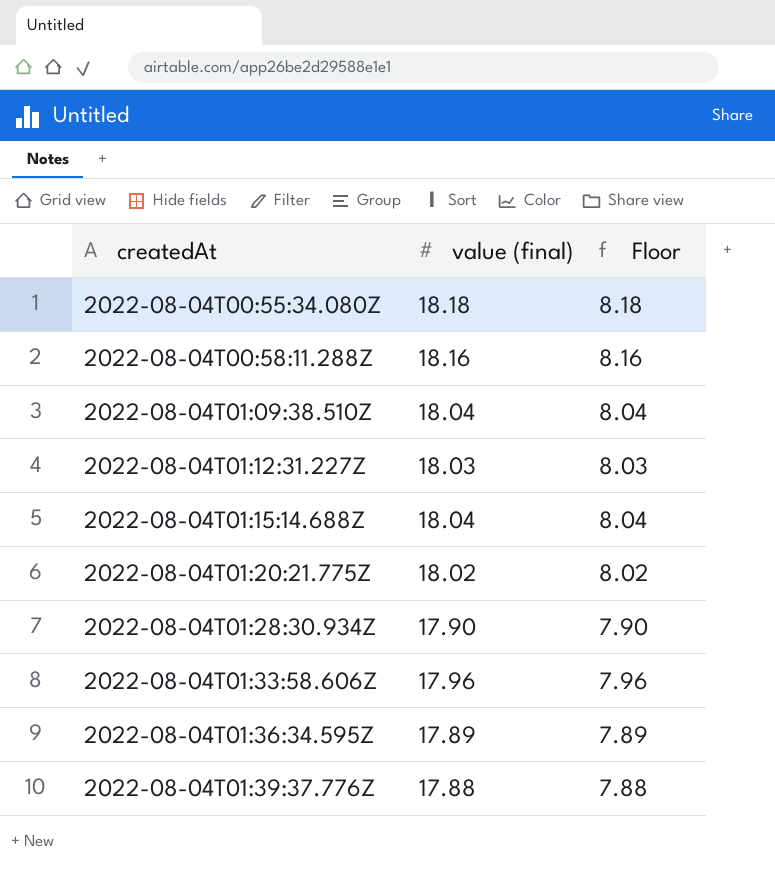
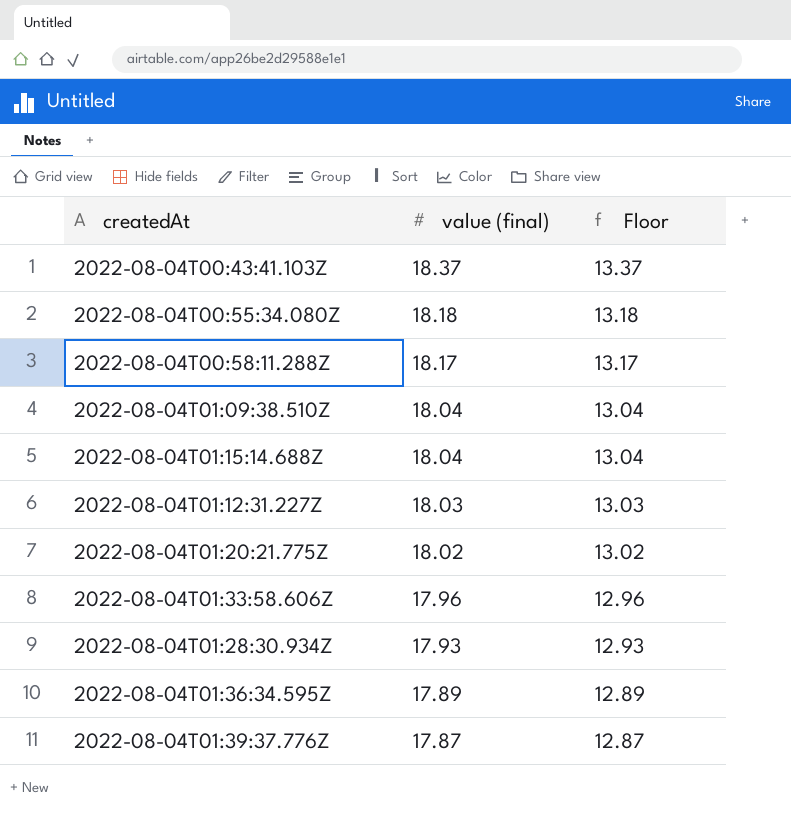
row order: createdAt ascending -> value (final) descending
column Floor | formula: [value (final)] - 10 -> [value (final)] - 5
row 2022-08-04T00:43:41.103Z: none -> 18.37 | 13.37
2022-08-04T00:58:11.288Z | value (final): 18.16 -> 18.17
2022-08-04T01:28:30.934Z | value (final): 17.90 -> 17.93
2022-08-04T01:39:37.776Z | value (final): 17.88 -> 17.87

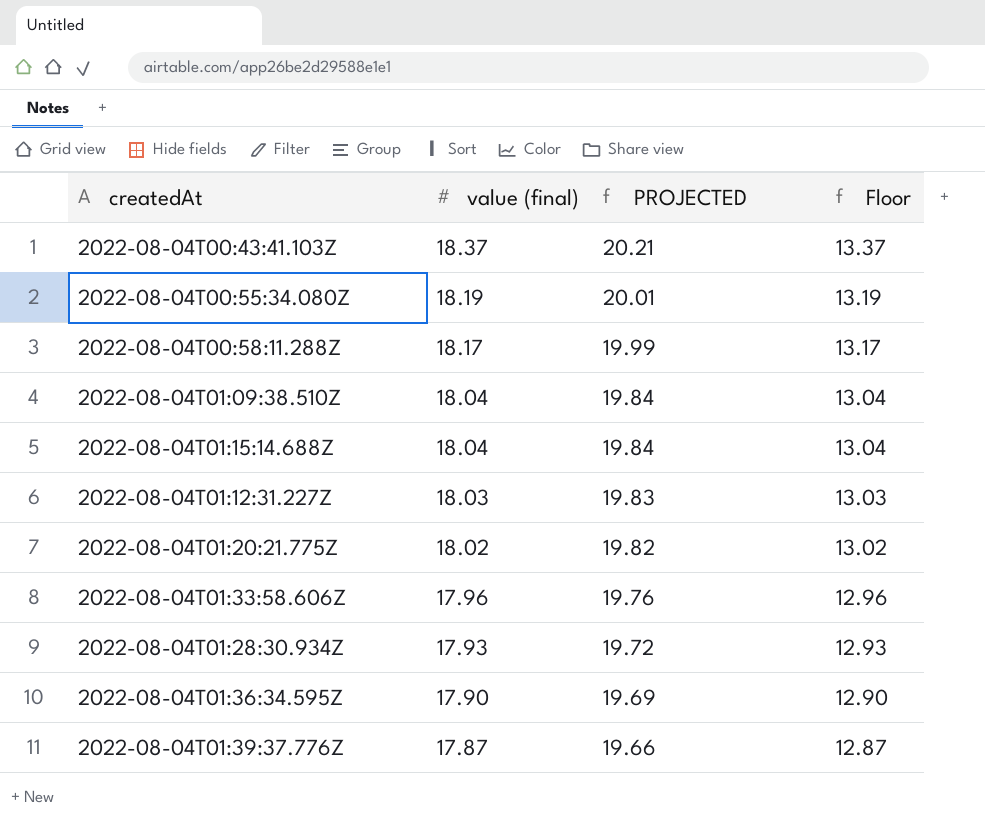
column PROJECTED | formula: none -> [value (final)] * 1.1
2022-08-04T00:55:34.080Z | value (final): 18.18 -> 18.19
2022-08-04T00:55:34.080Z | Floor: 13.18 -> 13.19
2022-08-04T01:36:34.595Z | value (final): 17.89 -> 17.90
2022-08-04T01:36:34.595Z | Floor: 12.89 -> 12.90

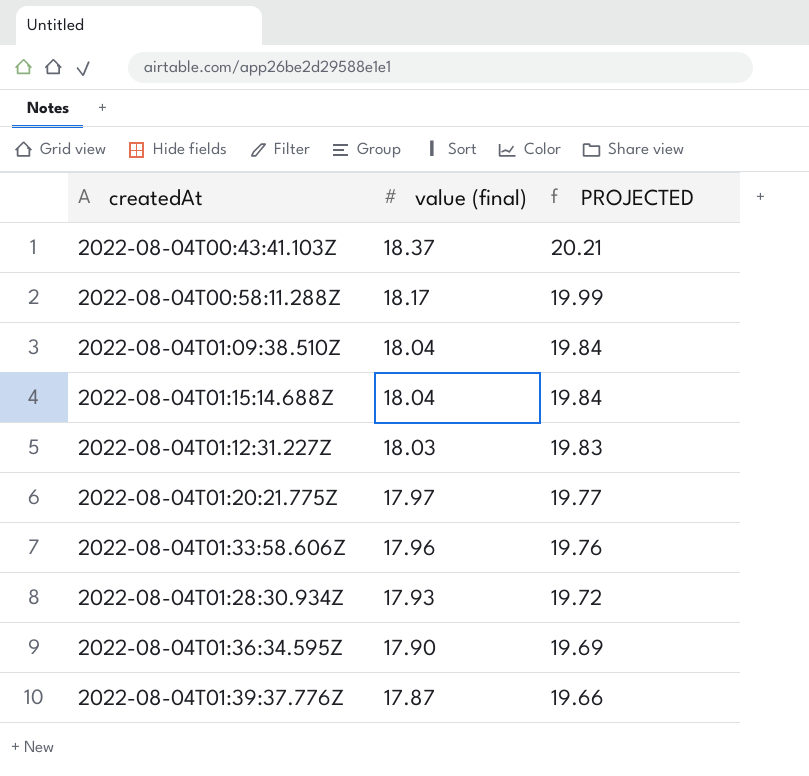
column Floor | formula: [value (final)] - 5 -> none
row 2022-08-04T00:55:34.080Z: 18.19 | 20.01 | 13.19 -> none
2022-08-04T01:20:21.775Z | value (final): 18.02 -> 17.97
2022-08-04T01:20:21.775Z | PROJECTED: 19.82 -> 19.77

